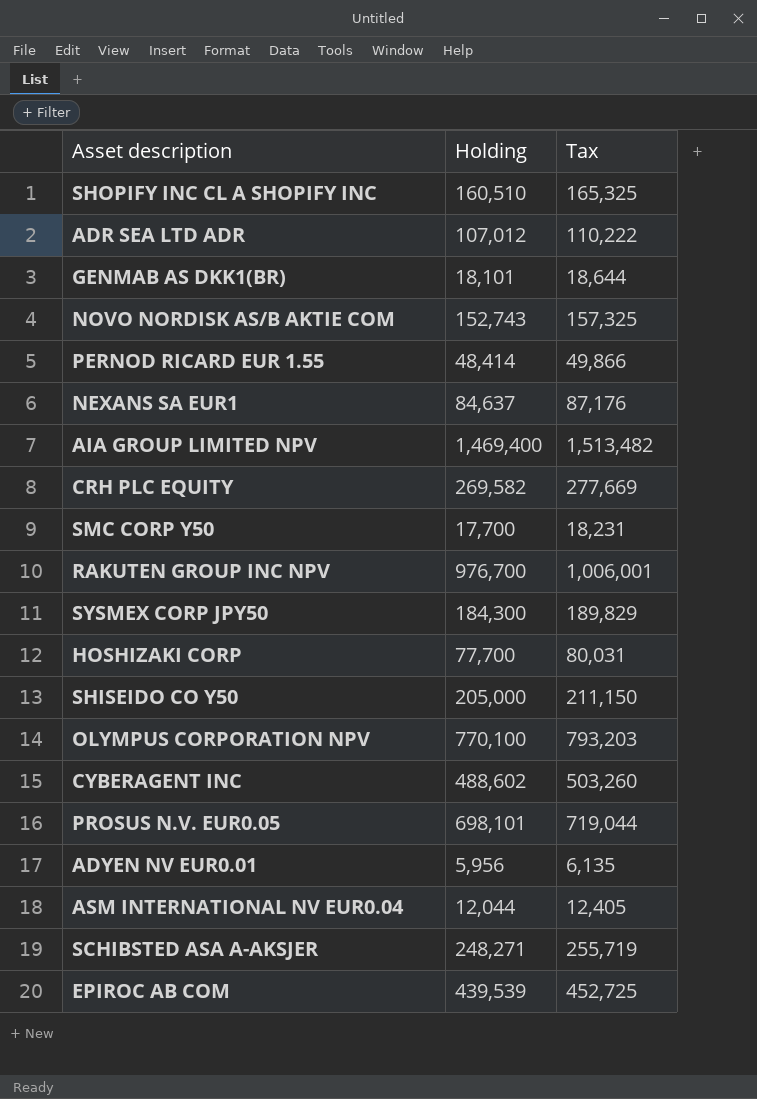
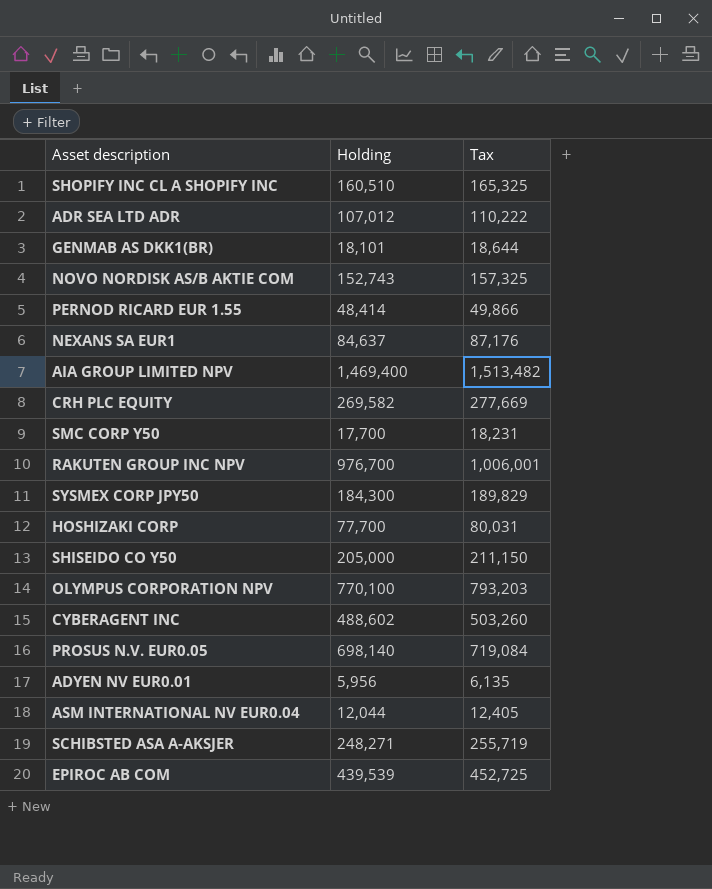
PROSUS N.V. EUR0.05 | Holding: 698,101 -> 698,140
PROSUS N.V. EUR0.05 | Tax: 719,044 -> 719,084

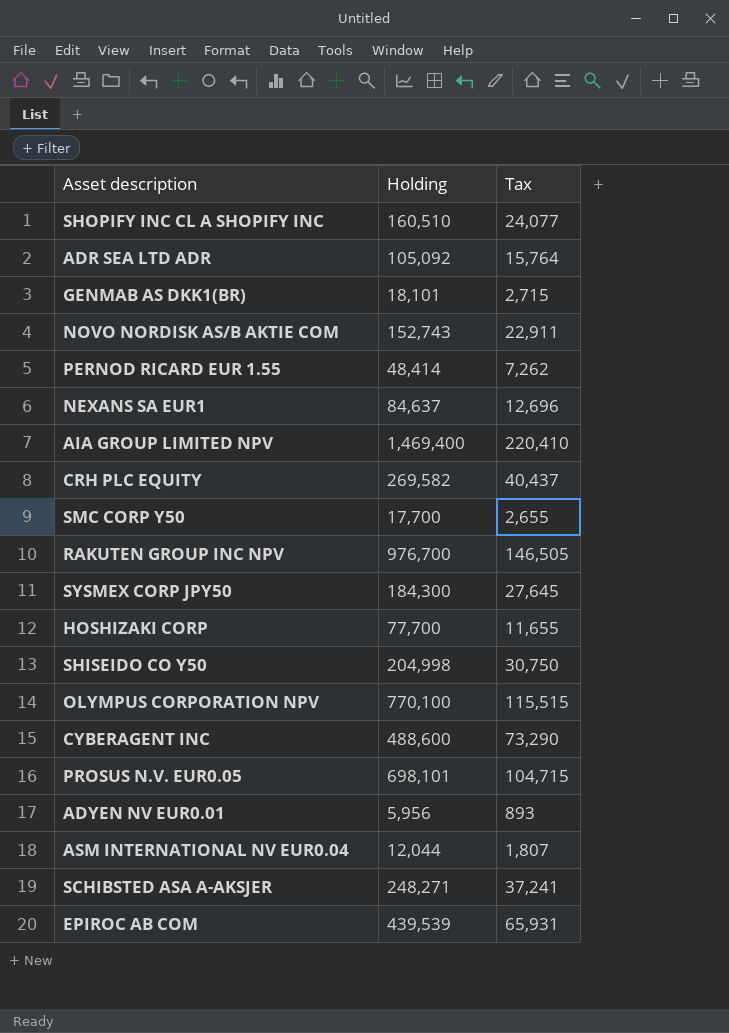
column Tax | formula: [Holding] * 1.03 -> [Holding] * 0.15
ADR SEA LTD ADR | Holding: 107,012 -> 105,092
SHISEIDO CO Y50 | Holding: 205,000 -> 204,998
CYBERAGENT INC | Holding: 488,602 -> 488,600
PROSUS N.V. EUR0.05 | Holding: 698,140 -> 698,101

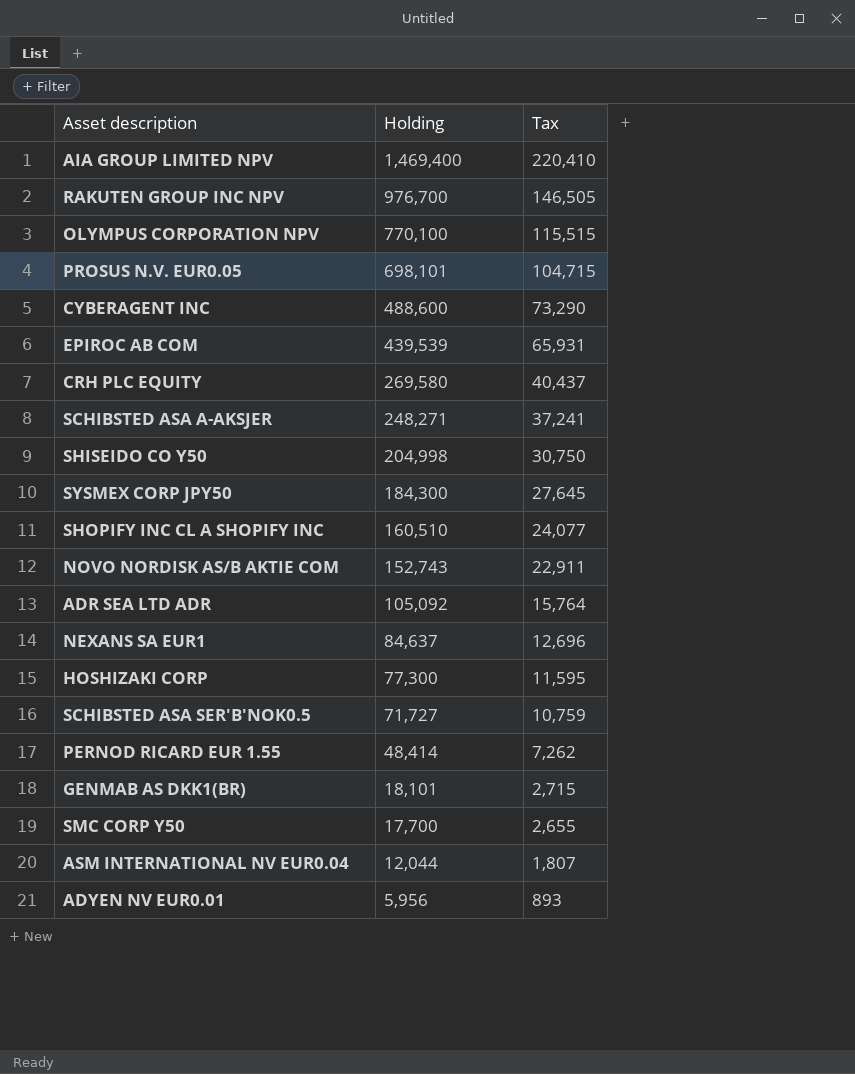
row order: none -> Holding descending
CRH PLC EQUITY | Holding: 269,582 -> 269,580
HOSHIZAKI CORP | Holding: 77,700 -> 77,300
HOSHIZAKI CORP | Tax: 11,655 -> 11,595
row SCHIBSTED ASA SER'B'NOK0.5: none -> 71,727 | 10,759

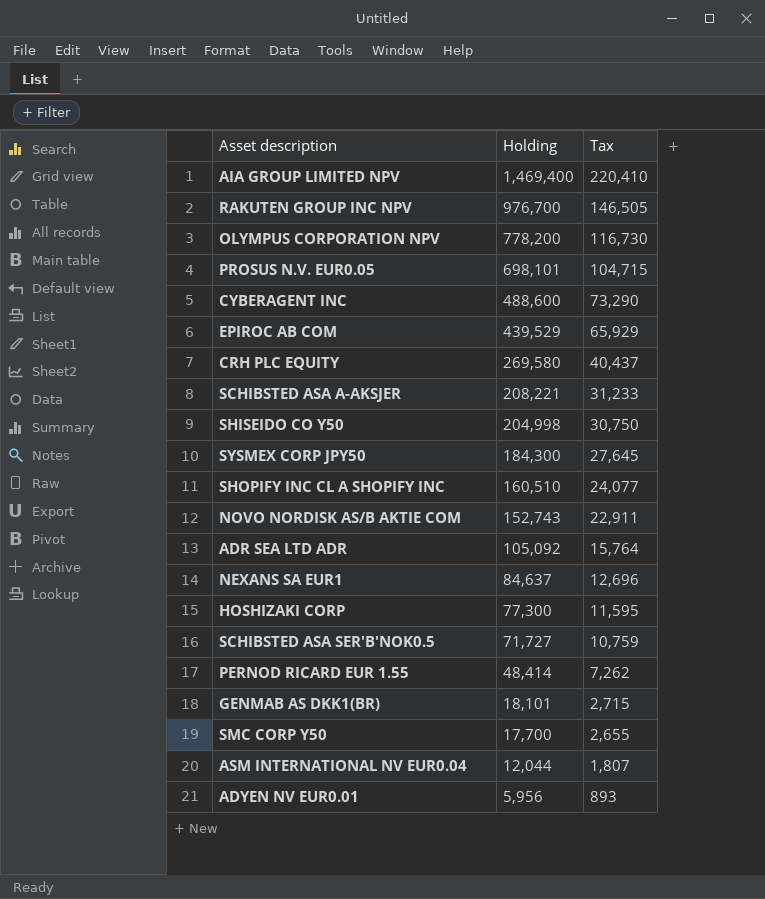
OLYMPUS CORPORATION NPV | Holding: 770,100 -> 778,200
OLYMPUS CORPORATION NPV | Tax: 115,515 -> 116,730
EPIROC AB COM | Holding: 439,539 -> 439,529
EPIROC AB COM | Tax: 65,931 -> 65,929
SCHIBSTED ASA A-AKSJER | Holding: 248,271 -> 208,221
SCHIBSTED ASA A-AKSJER | Tax: 37,241 -> 31,233

